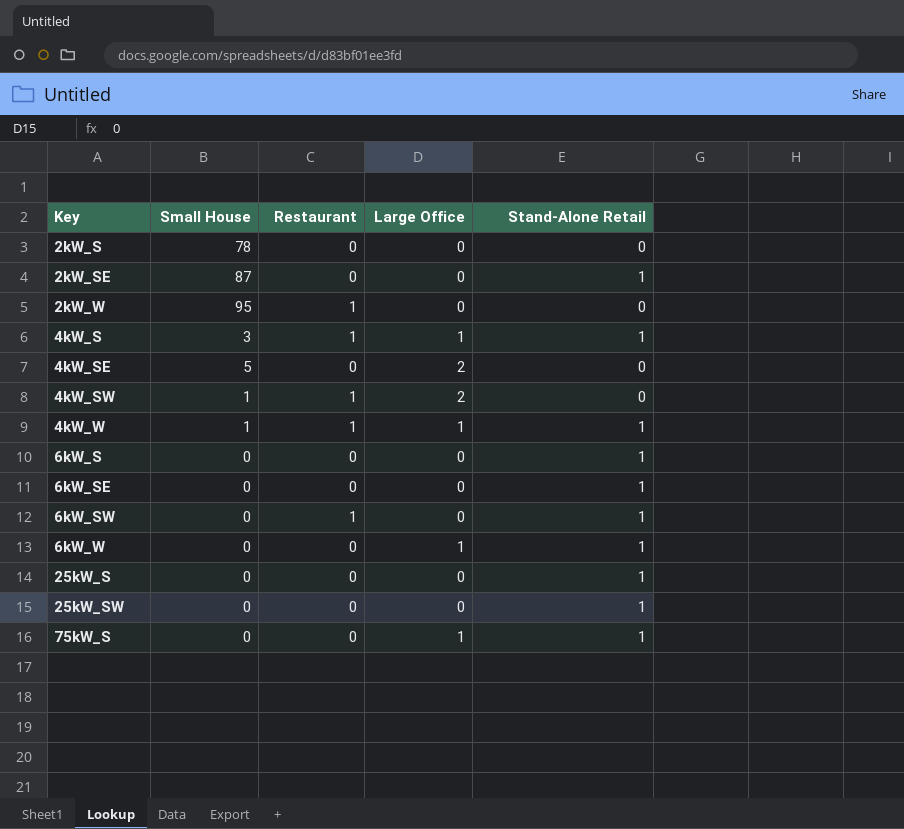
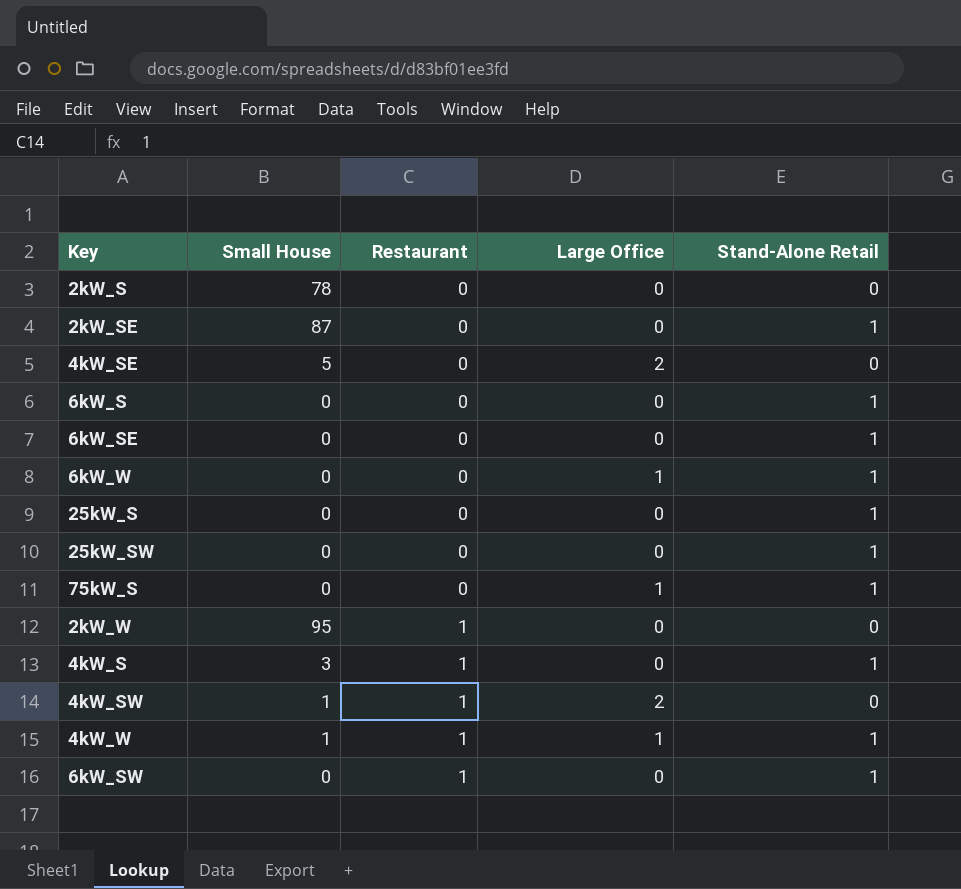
row order: Key ascending -> Restaurant ascending
4kW_S | Large Office: 1 -> 0

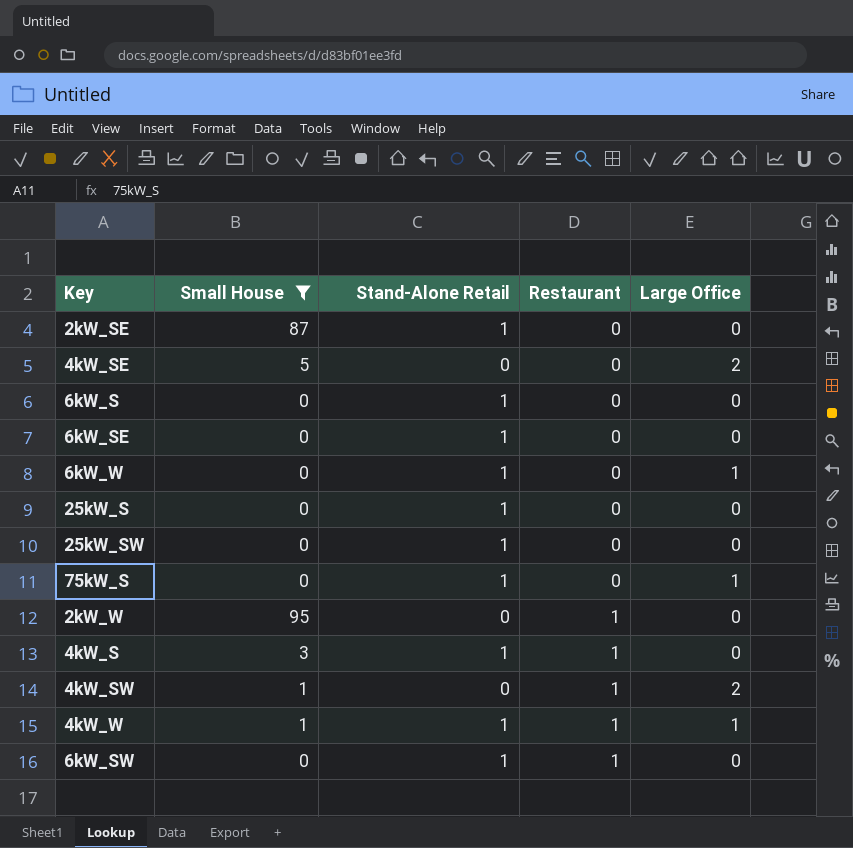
filter: none -> Small House != 78
column Stand-Alone Retail | position: 5 -> 3

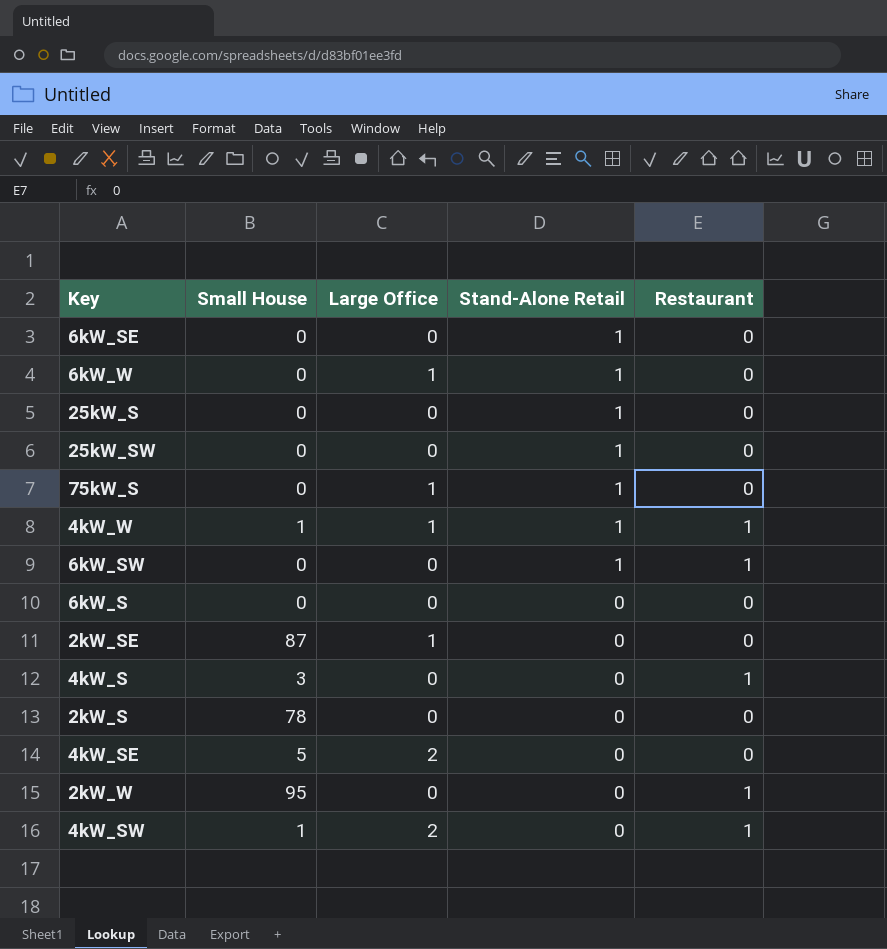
filter: Small House != 78 -> none
row order: Restaurant ascending -> Stand-Alone Retail descending
column Large Office | position: 5 -> 3
6kW_S | Stand-Alone Retail: 1 -> 0
2kW_SE | Large Office: 0 -> 1
2kW_SE | Stand-Alone Retail: 1 -> 0
4kW_S | Stand-Alone Retail: 1 -> 0

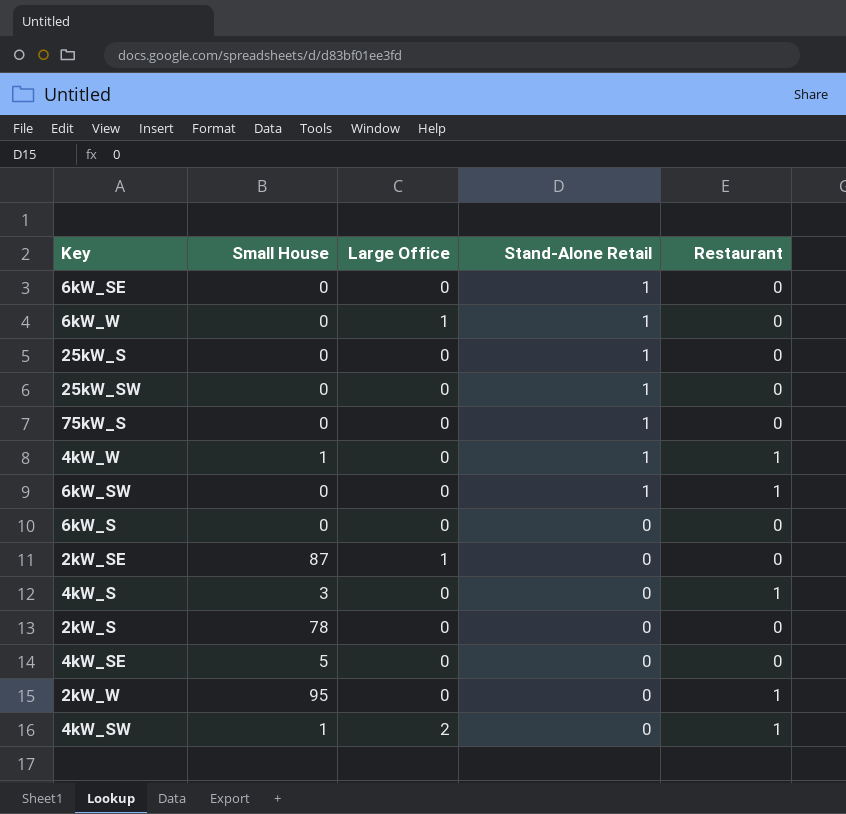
75kW_S | Large Office: 1 -> 0
4kW_W | Large Office: 1 -> 0
4kW_SE | Large Office: 2 -> 0

